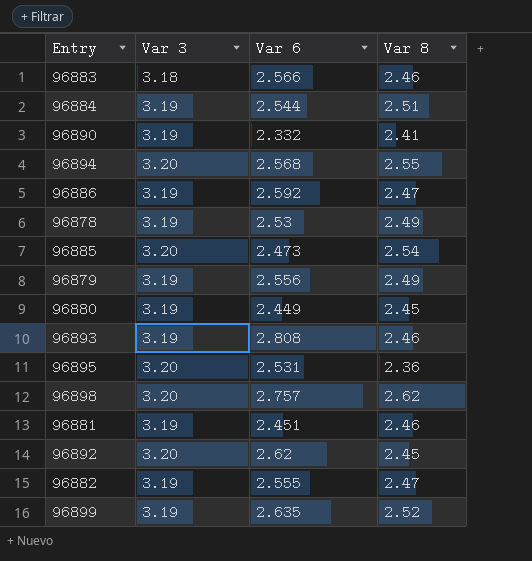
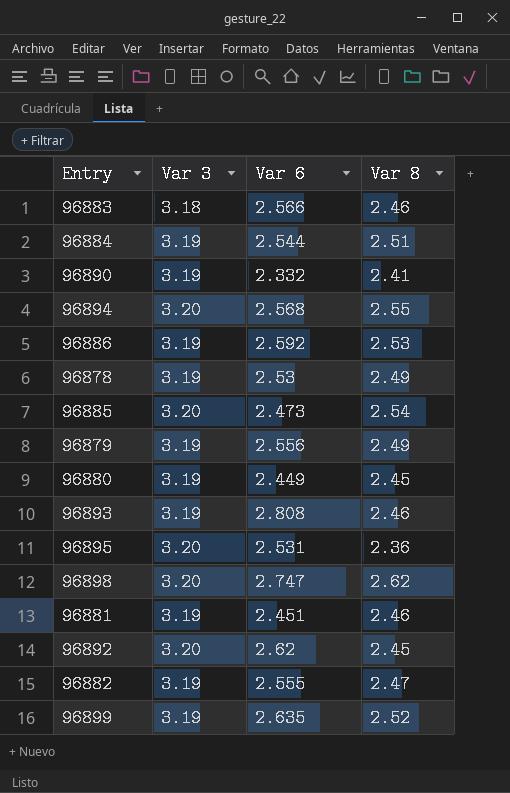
96886 | Var 8: 2.47 -> 2.53
96898 | Var 6: 2.757 -> 2.747

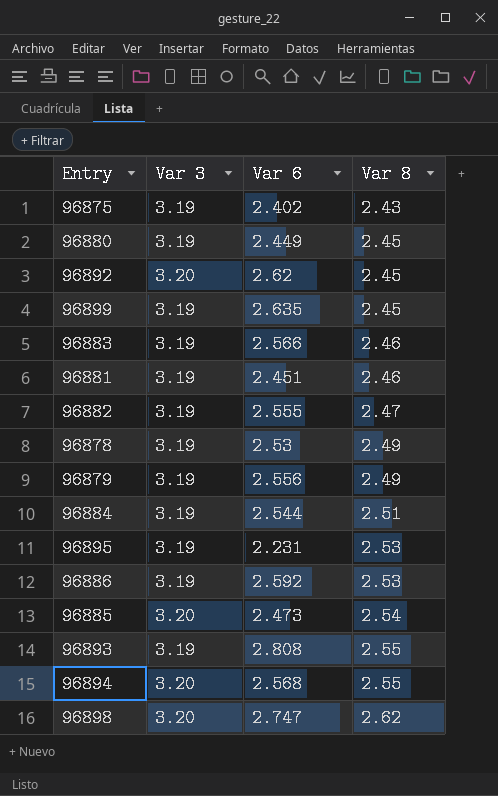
row order: none -> Var 8 ascending
row 96890: 3.19 | 2.332 | 2.41 -> none
row 96875: none -> 3.19 | 2.402 | 2.43
96899 | Var 8: 2.52 -> 2.45
96883 | Var 3: 3.18 -> 3.19
96895 | Var 3: 3.20 -> 3.19
96895 | Var 6: 2.531 -> 2.231
96895 | Var 8: 2.36 -> 2.53
96893 | Var 8: 2.46 -> 2.55

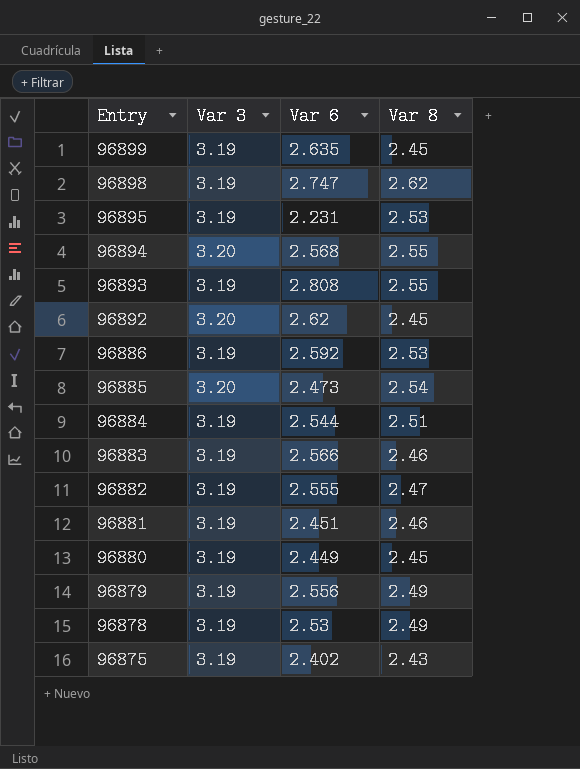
row order: Var 8 ascending -> Entry descending
96898 | Var 3: 3.20 -> 3.19

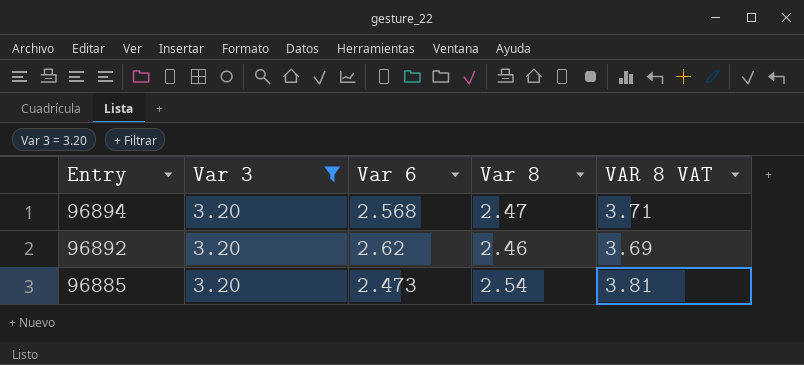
filter: none -> Var 3 = 3.20
column VAR 8 VAT | formula: none -> [Var 8] * 1.5
96894 | Var 8: 2.55 -> 2.47
96892 | Var 8: 2.45 -> 2.46

